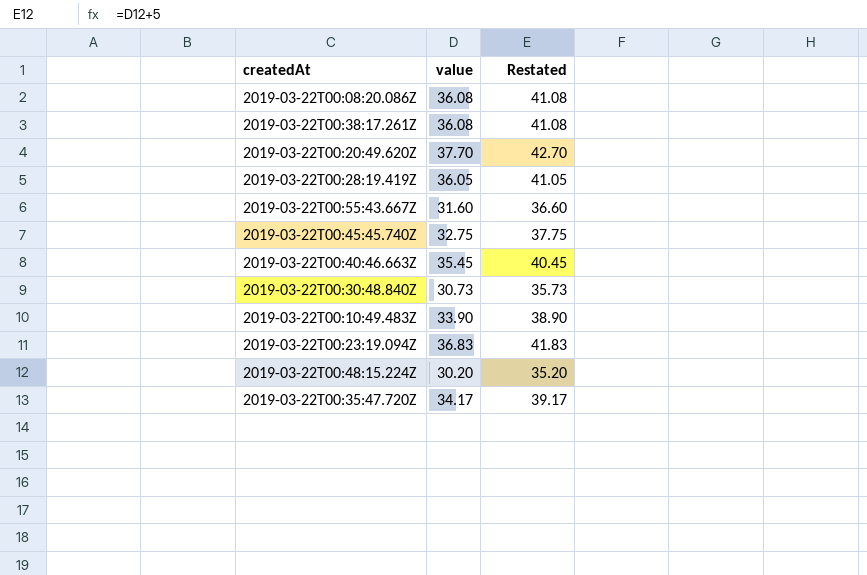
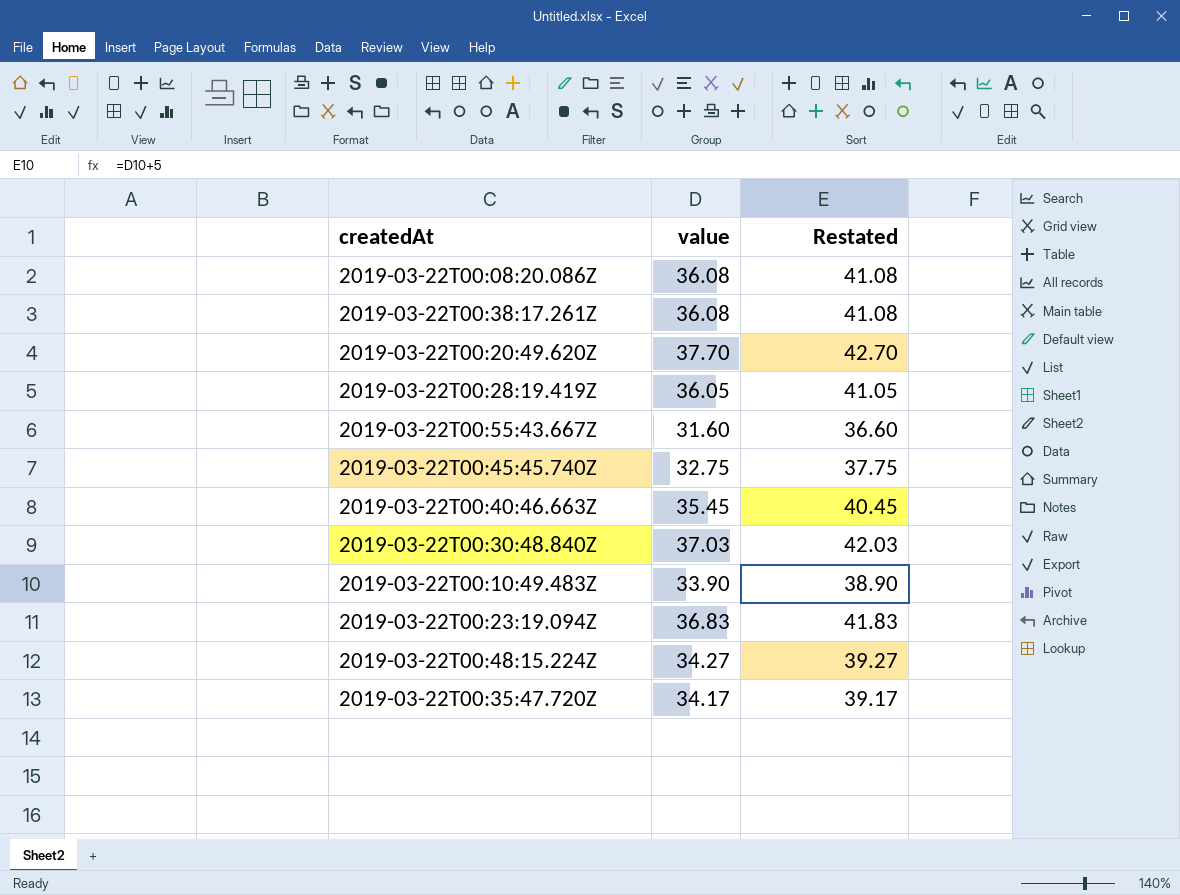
2019-03-22T00:30:48.840Z | value: 30.73 -> 37.03
2019-03-22T00:30:48.840Z | Restated: 35.73 -> 42.03
2019-03-22T00:48:15.224Z | value: 30.20 -> 34.27
2019-03-22T00:48:15.224Z | Restated: 35.20 -> 39.27

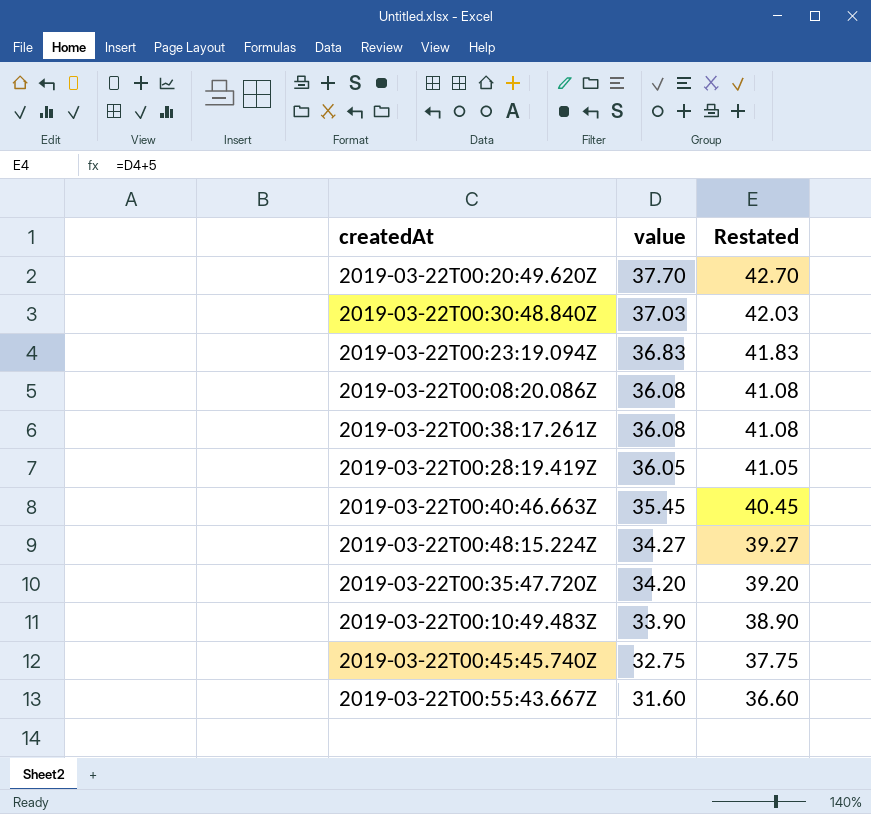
row order: none -> value descending
2019-03-22T00:35:47.720Z | value: 34.17 -> 34.20
2019-03-22T00:35:47.720Z | Restated: 39.17 -> 39.20

